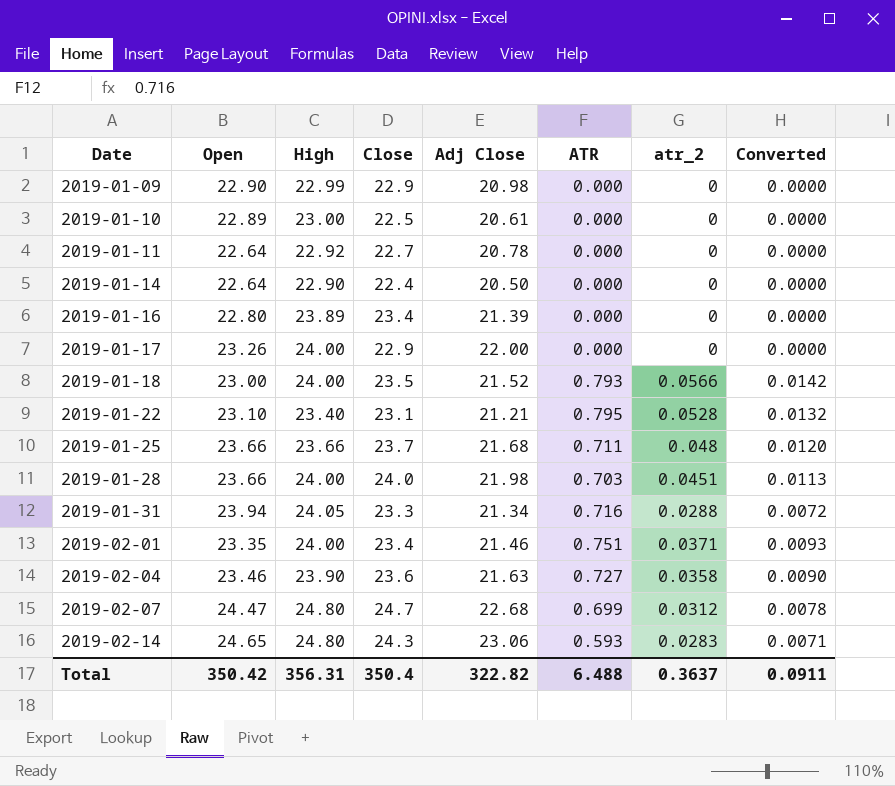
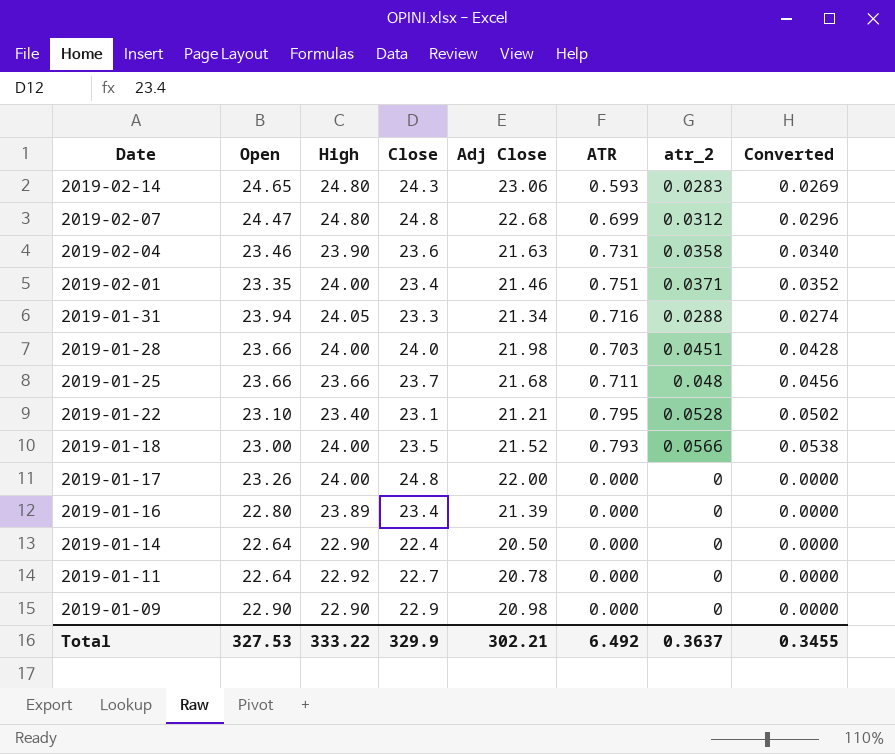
row order: Date ascending -> Date descending
column Converted | formula: [atr_2] * 0.25 -> [atr_2] * 0.95
row 2019-01-10: 22.89 | 23.00 | 22.5 | 20.61 | 0.000 | 0 | 0.0000 -> none
2019-02-07 | Close: 24.7 -> 24.8
2019-02-04 | ATR: 0.727 -> 0.731
2019-01-17 | Close: 22.9 -> 24.8
2019-01-09 | High: 22.99 -> 22.90
Total | Open: 350.42 -> 327.53
Total | High: 356.31 -> 333.22
Total | Close: 350.4 -> 329.9
Total | Adj Close: 322.82 -> 302.21
Total | ATR: 6.488 -> 6.492
Total | Converted: 0.0911 -> 0.3455

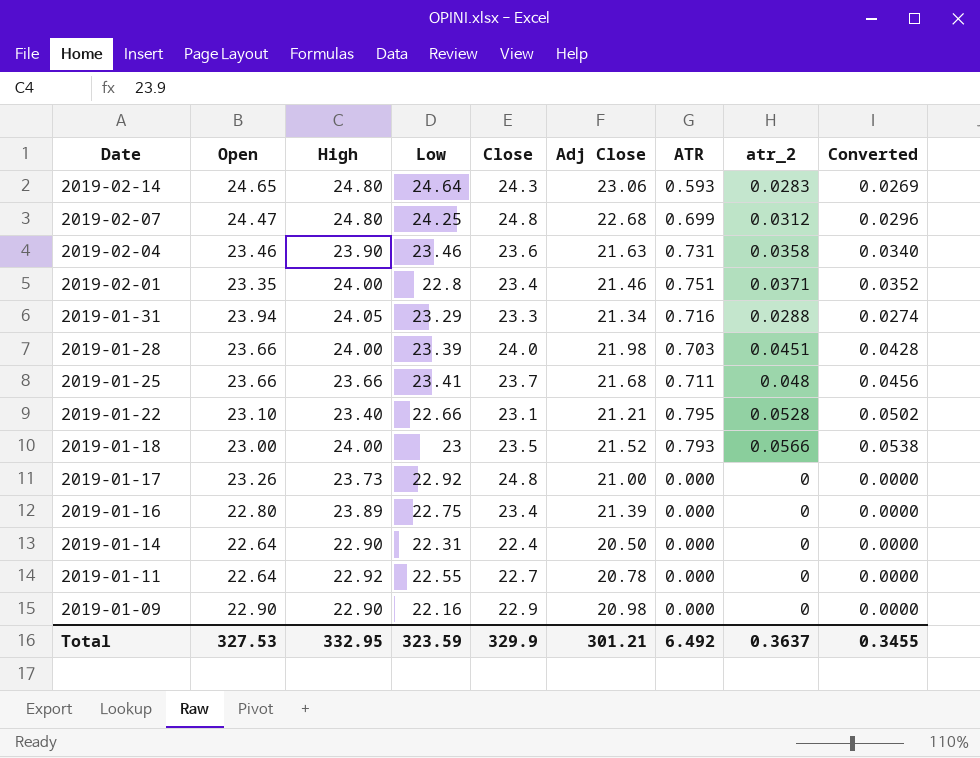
column Low | position: none -> 4
2019-01-17 | High: 24.00 -> 23.73
2019-01-17 | Adj Close: 22.00 -> 21.00
Total | High: 333.22 -> 332.95
Total | Adj Close: 302.21 -> 301.21

